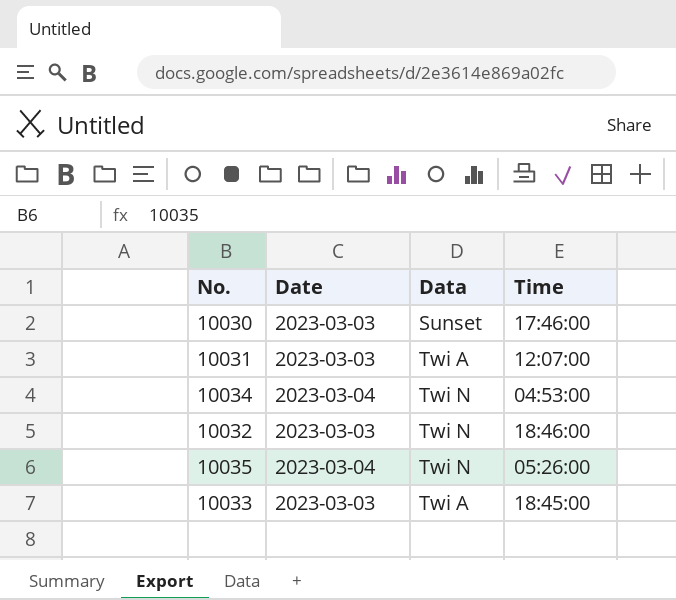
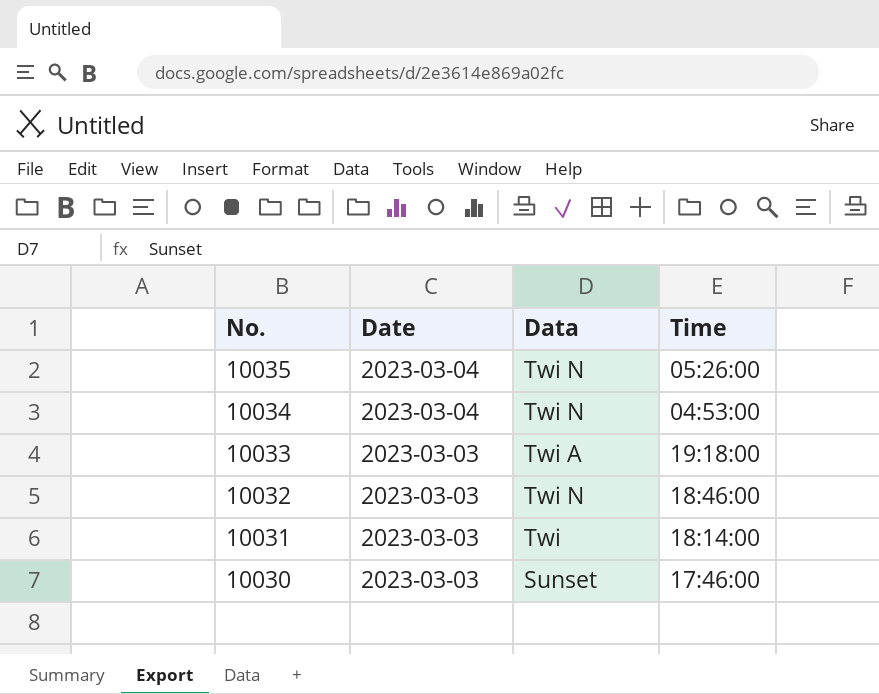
row order: none -> No. descending
10033 | Time: 18:45:00 -> 19:18:00
10031 | Data: Twi A -> Twi
10031 | Time: 12:07:00 -> 18:14:00

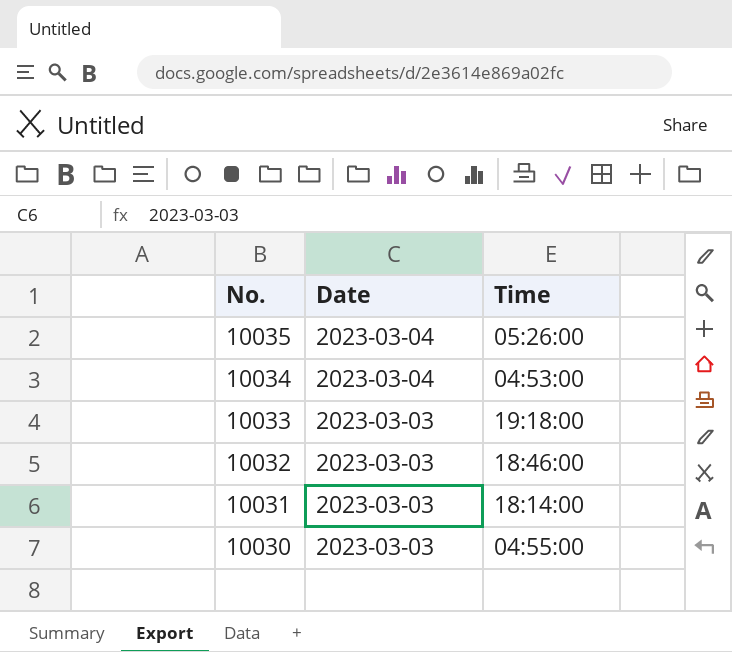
column Data | position: 3 -> none
10030 | Time: 17:46:00 -> 04:55:00

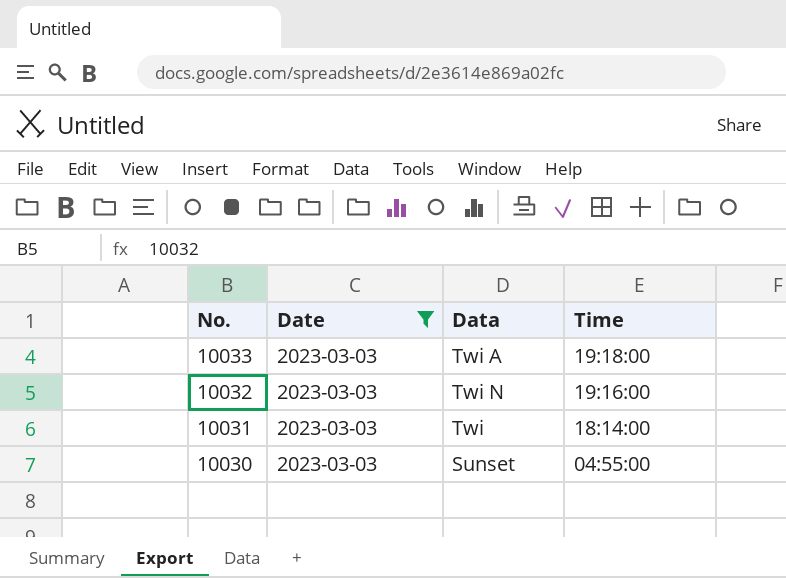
filter: none -> Date = 2023-03-03
column Data | position: none -> 3
10032 | Time: 18:46:00 -> 19:16:00

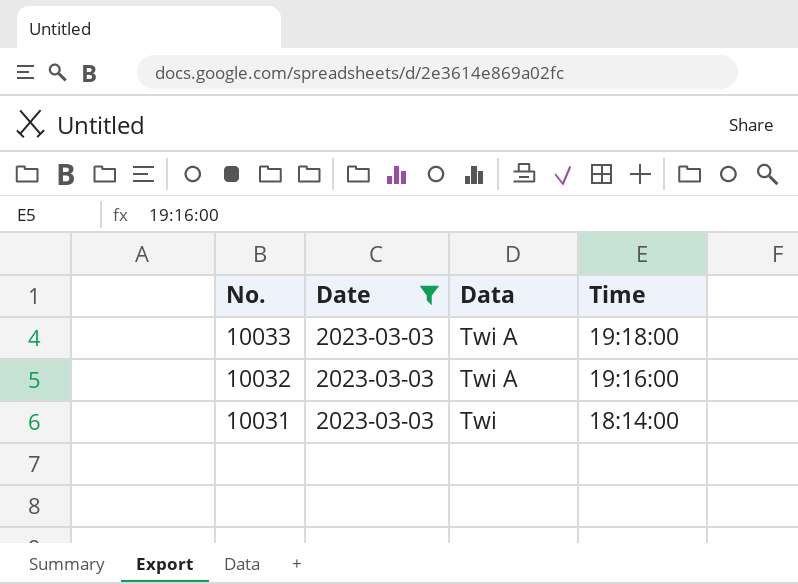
row 10030: 2023-03-03 | Sunset | 04:55:00 -> none
10032 | Data: Twi N -> Twi A

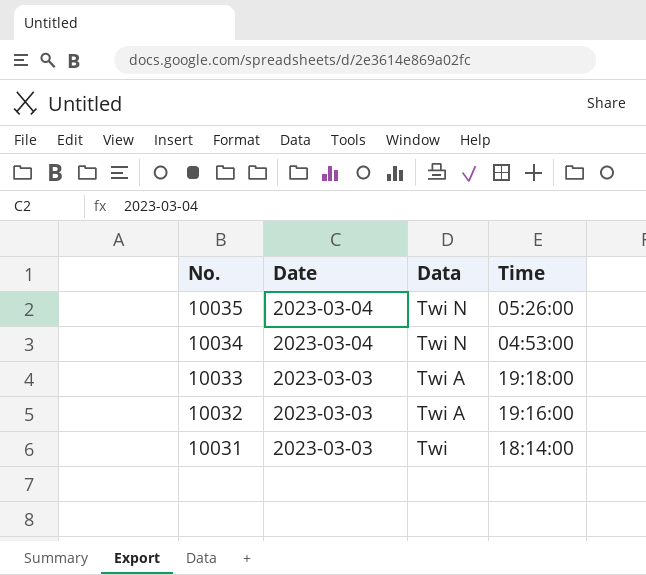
filter: Date = 2023-03-03 -> none

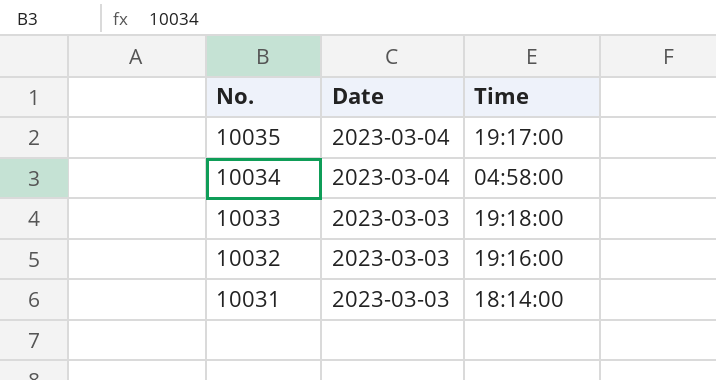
column Data | position: 3 -> none
10035 | Time: 05:26:00 -> 19:17:00
10034 | Time: 04:53:00 -> 04:58:00

